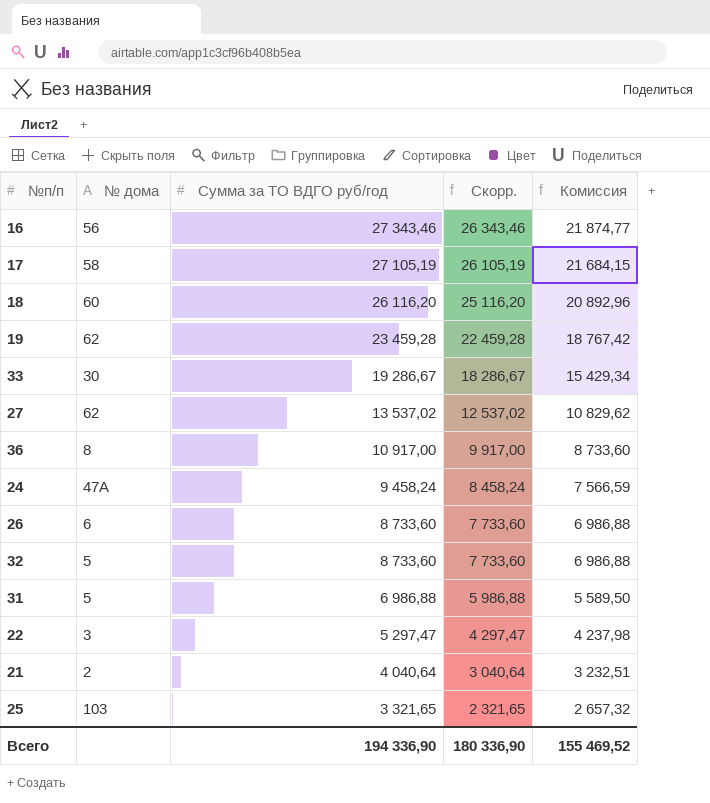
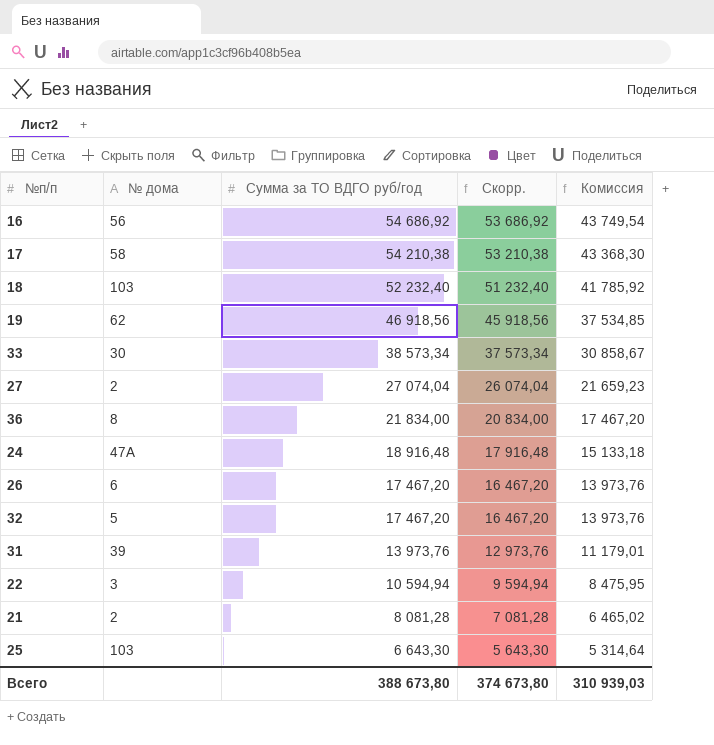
16 | Сумма за ТО ВДГО руб/год: 27 343,46 -> 54 686,92
16 | Скорр.: 26 343,46 -> 53 686,92
16 | Комиссия: 21 874,77 -> 43 749,54
17 | Сумма за ТО ВДГО руб/год: 27 105,19 -> 54 210,38
17 | Скорр.: 26 105,19 -> 53 210,38
17 | Комиссия: 21 684,15 -> 43 368,30
18 | № дома: 60 -> 103
18 | Сумма за ТО ВДГО руб/год: 26 116,20 -> 52 232,40
18 | Скорр.: 25 116,20 -> 51 232,40
18 | Комиссия: 20 892,96 -> 41 785,92
19 | Сумма за ТО ВДГО руб/год: 23 459,28 -> 46 918,56
19 | Скорр.: 22 459,28 -> 45 918,56
19 | Комиссия: 18 767,42 -> 37 534,85
33 | Сумма за ТО ВДГО руб/год: 19 286,67 -> 38 573,34
33 | Скорр.: 18 286,67 -> 37 573,34
33 | Комиссия: 15 429,34 -> 30 858,67
27 | № дома: 62 -> 2
27 | Сумма за ТО ВДГО руб/год: 13 537,02 -> 27 074,04
27 | Скорр.: 12 537,02 -> 26 074,04
27 | Комиссия: 10 829,62 -> 21 659,23
36 | Сумма за ТО ВДГО руб/год: 10 917,00 -> 21 834,00
36 | Скорр.: 9 917,00 -> 20 834,00
36 | Комиссия: 8 733,60 -> 17 467,20
24 | Сумма за ТО ВДГО руб/год: 9 458,24 -> 18 916,48
24 | Скорр.: 8 458,24 -> 17 916,48
24 | Комиссия: 7 566,59 -> 15 133,18
26 | Сумма за ТО ВДГО руб/год: 8 733,60 -> 17 467,20
26 | Скорр.: 7 733,60 -> 16 467,20
26 | Комиссия: 6 986,88 -> 13 973,76
32 | Сумма за ТО ВДГО руб/год: 8 733,60 -> 17 467,20
32 | Скорр.: 7 733,60 -> 16 467,20
32 | Комиссия: 6 986,88 -> 13 973,76
31 | № дома: 5 -> 39
31 | Сумма за ТО ВДГО руб/год: 6 986,88 -> 13 973,76
31 | Скорр.: 5 986,88 -> 12 973,76
31 | Комиссия: 5 589,50 -> 11 179,01
22 | Сумма за ТО ВДГО руб/год: 5 297,47 -> 10 594,94
22 | Скорр.: 4 297,47 -> 9 594,94
22 | Комиссия: 4 237,98 -> 8 475,95
21 | Сумма за ТО ВДГО руб/год: 4 040,64 -> 8 081,28
21 | Скорр.: 3 040,64 -> 7 081,28
21 | Комиссия: 3 232,51 -> 6 465,02
25 | Сумма за ТО ВДГО руб/год: 3 321,65 -> 6 643,30
25 | Скорр.: 2 321,65 -> 5 643,30
25 | Комиссия: 2 657,32 -> 5 314,64
Всего | Сумма за ТО ВДГО руб/год: 194 336,90 -> 388 673,80
Всего | Скорр.: 180 336,90 -> 374 673,80
Всего | Комиссия: 155 469,52 -> 310 939,03

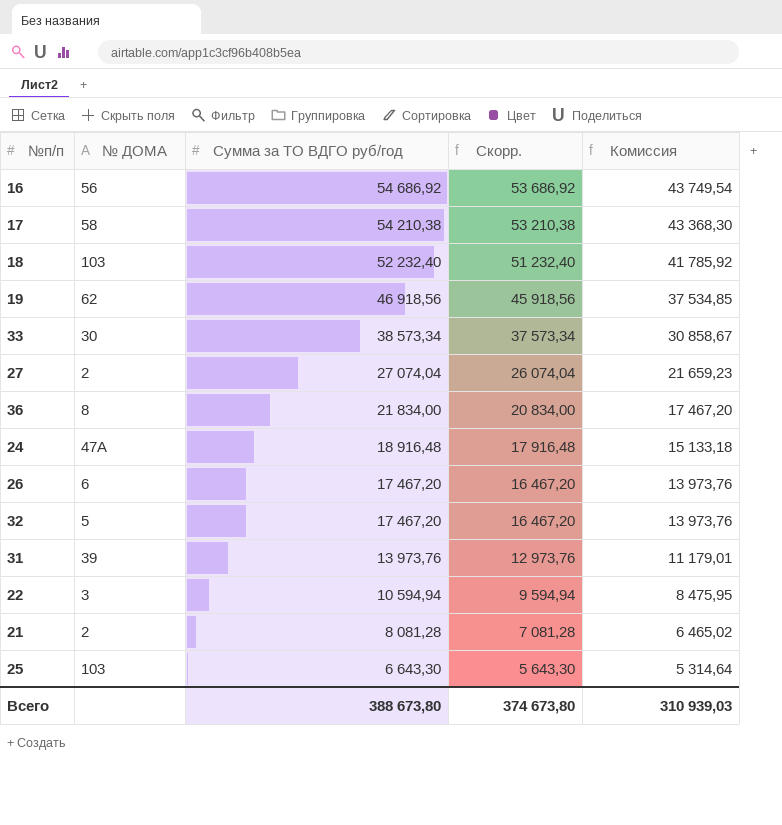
column name: № дома -> № ДОМА

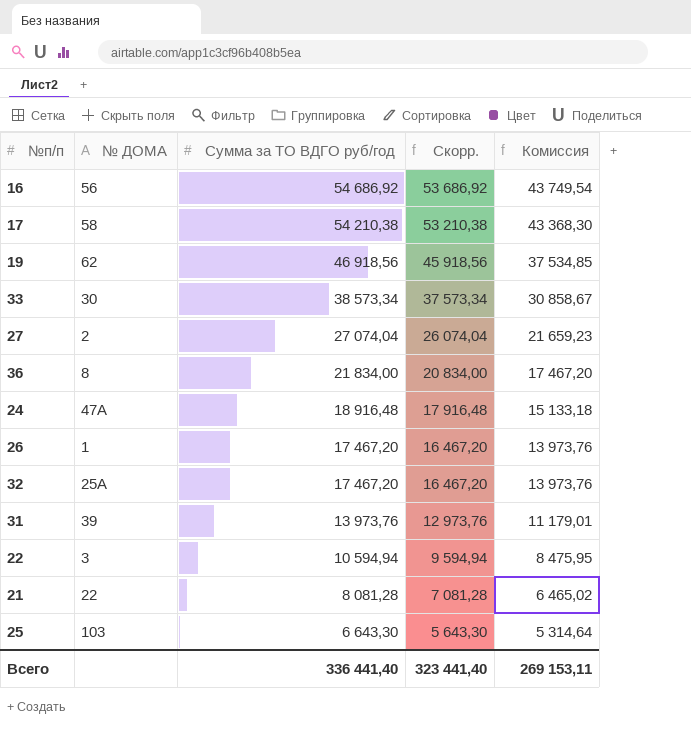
row 18: 103 | 52 232,40 | 51 232,40 | 41 785,92 -> none
26 | № ДОМА: 6 -> 1
32 | № ДОМА: 5 -> 25А
21 | № ДОМА: 2 -> 22
Всего | Сумма за ТО ВДГО руб/год: 388 673,80 -> 336 441,40
Всего | Скорр.: 374 673,80 -> 323 441,40
Всего | Комиссия: 310 939,03 -> 269 153,11

